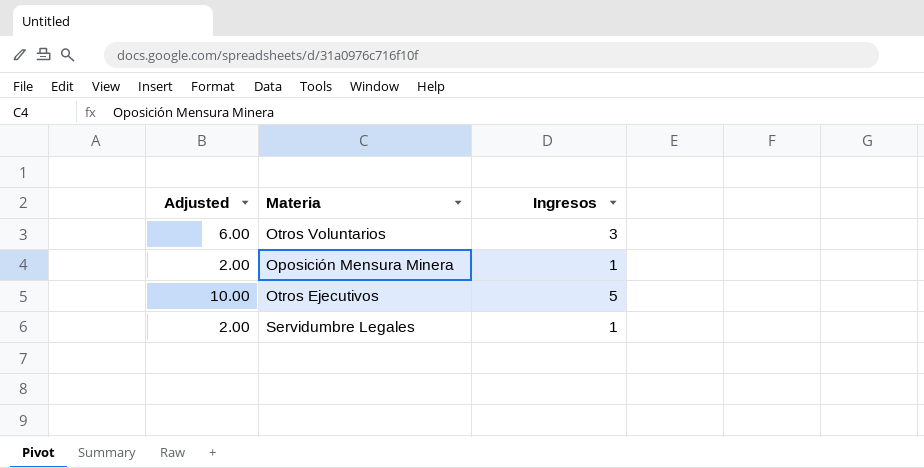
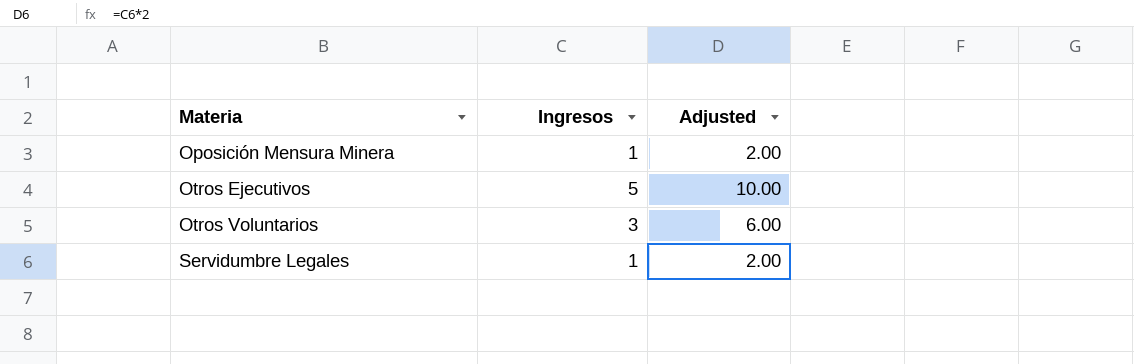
row order: none -> Materia ascending
column Adjusted | position: 1 -> 3

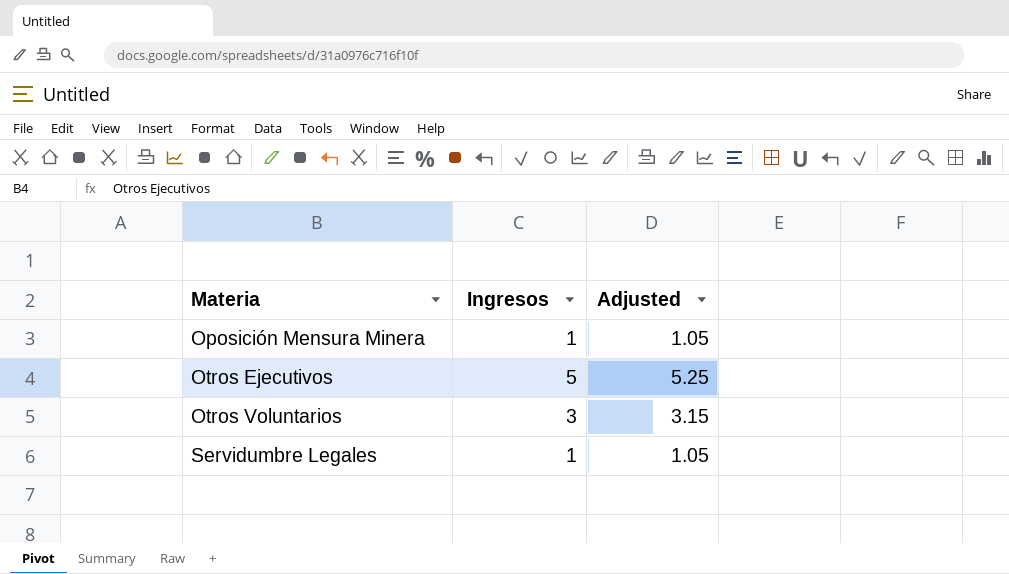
column Adjusted | formula: [Ingresos] * 2 -> [Ingresos] * 1.05

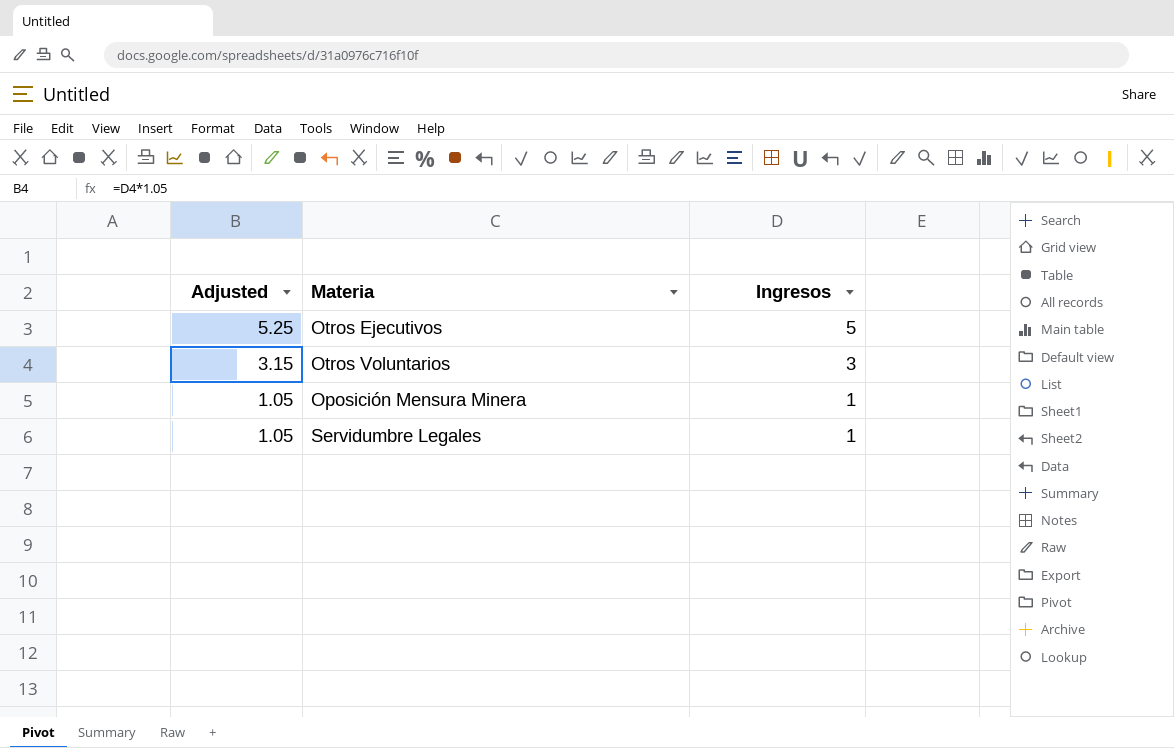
row order: Materia ascending -> Adjusted descending
column Adjusted | position: 3 -> 1

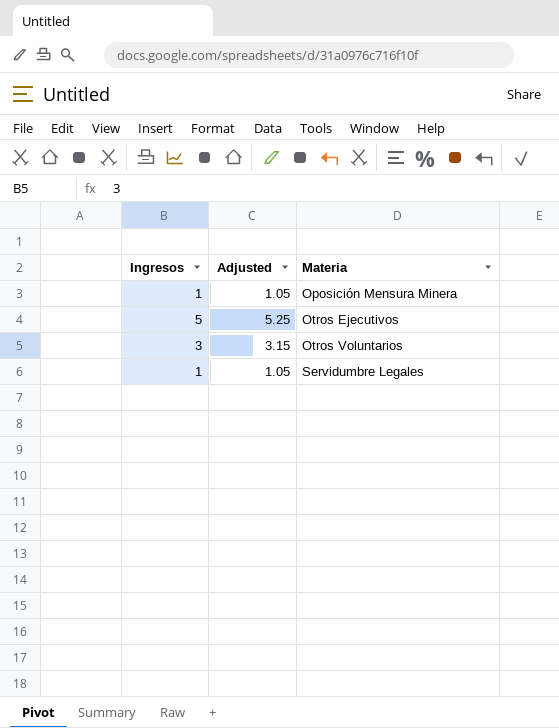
row order: Adjusted descending -> Materia ascending
column Ingresos | position: 3 -> 1

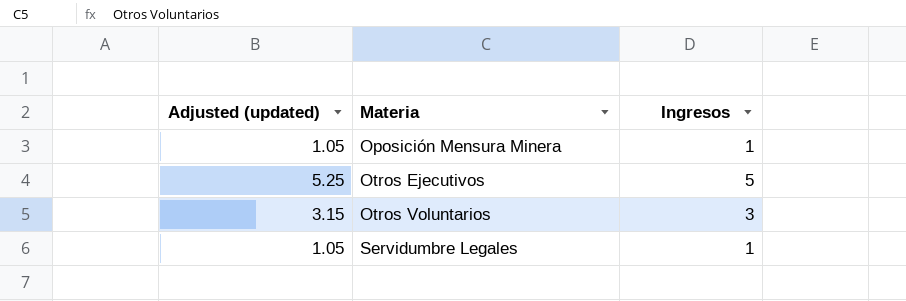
column name: Adjusted -> Adjusted (updated)
column Ingresos | position: 1 -> 3

